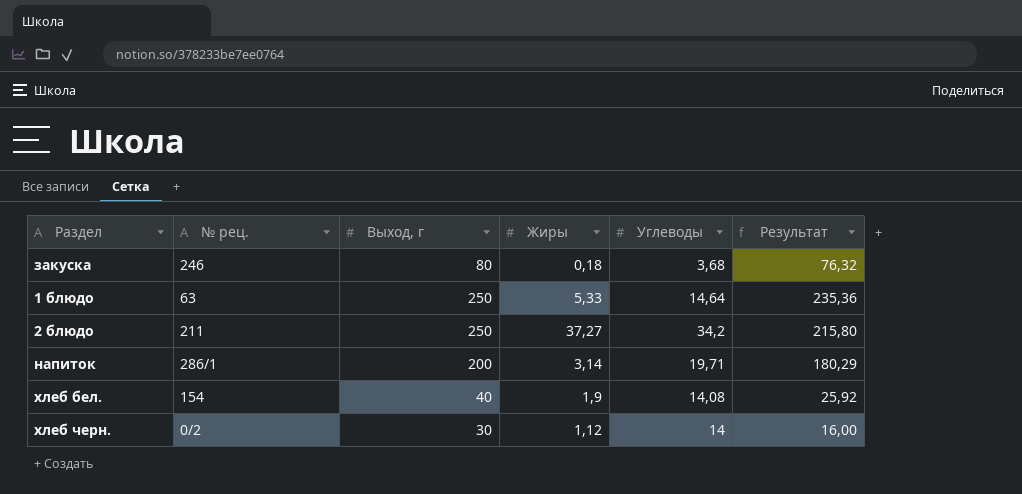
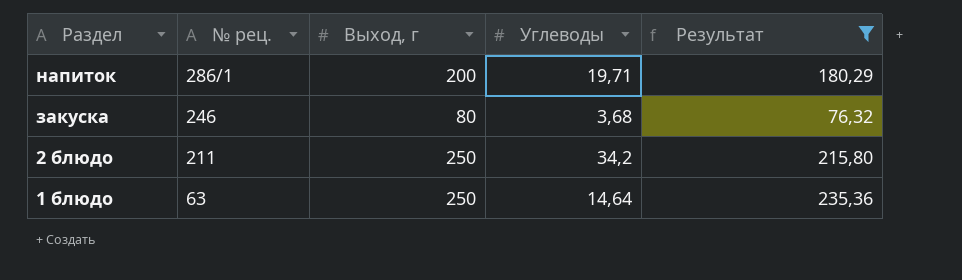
filter: none -> Результат >= 76,32
row order: none -> Раздел descending
column Жиры | position: 4 -> none

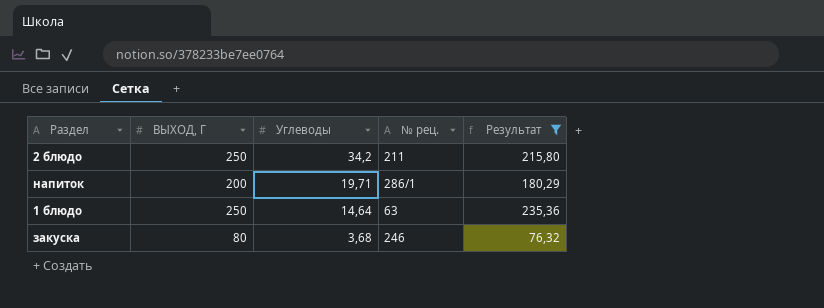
row order: Раздел descending -> Углеводы descending
column name: Выход, г -> ВЫХОД, Г
column № рец. | position: 2 -> 4

